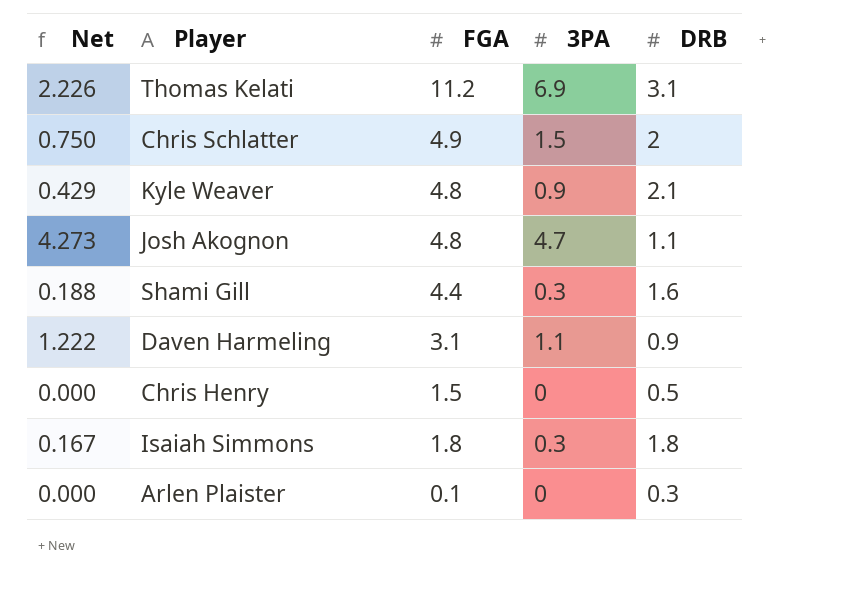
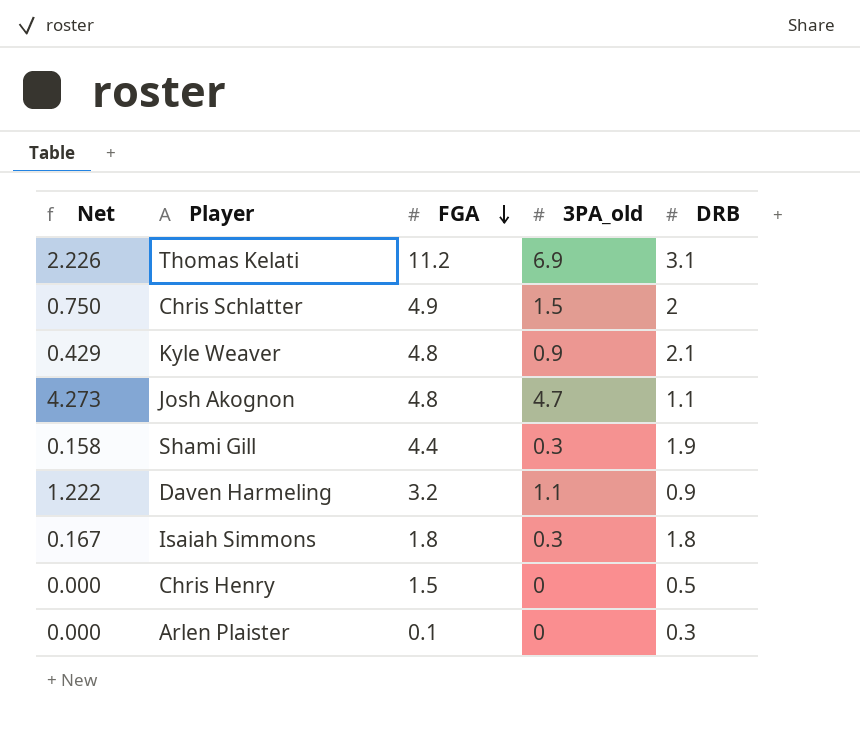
row order: none -> FGA descending
column name: 3PA -> 3PA_old
Shami Gill | Net: 0.188 -> 0.158
Shami Gill | DRB: 1.6 -> 1.9
Daven Harmeling | FGA: 3.1 -> 3.2

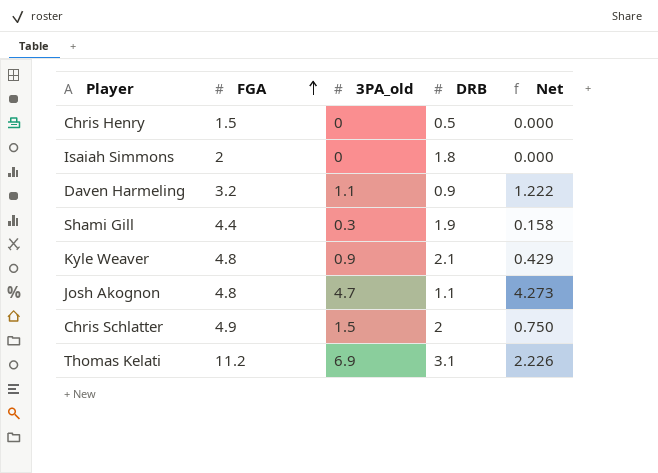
row order: FGA descending -> FGA ascending
column Net | position: 1 -> 5
row Arlen Plaister: 0.000 | 0.1 | 0 | 0.3 -> none
Isaiah Simmons | FGA: 1.8 -> 2
Isaiah Simmons | 3PA_old: 0.3 -> 0
Isaiah Simmons | Net: 0.167 -> 0.000

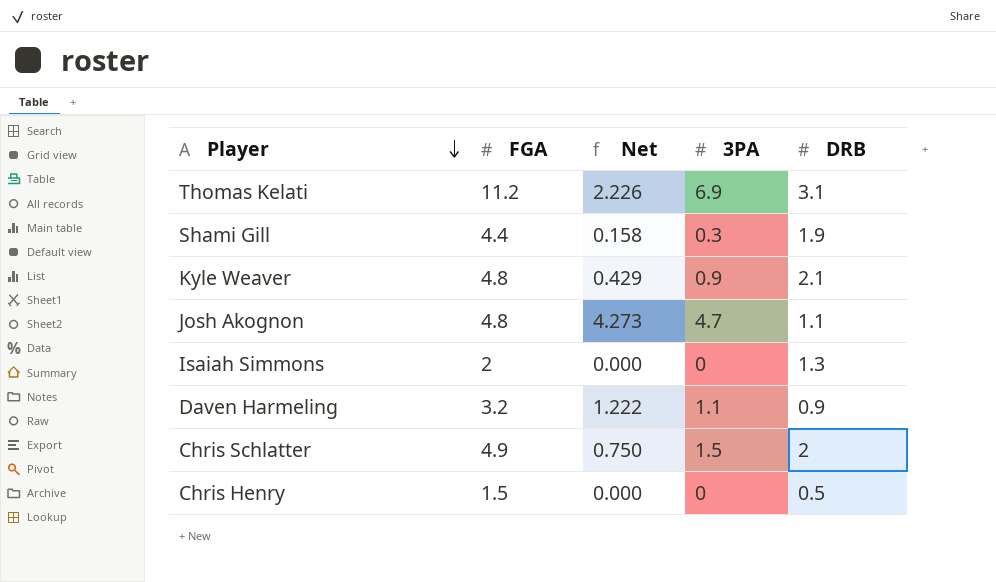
row order: FGA ascending -> Player descending
column Net | position: 5 -> 3
column name: 3PA_old -> 3PA
Isaiah Simmons | DRB: 1.8 -> 1.3

